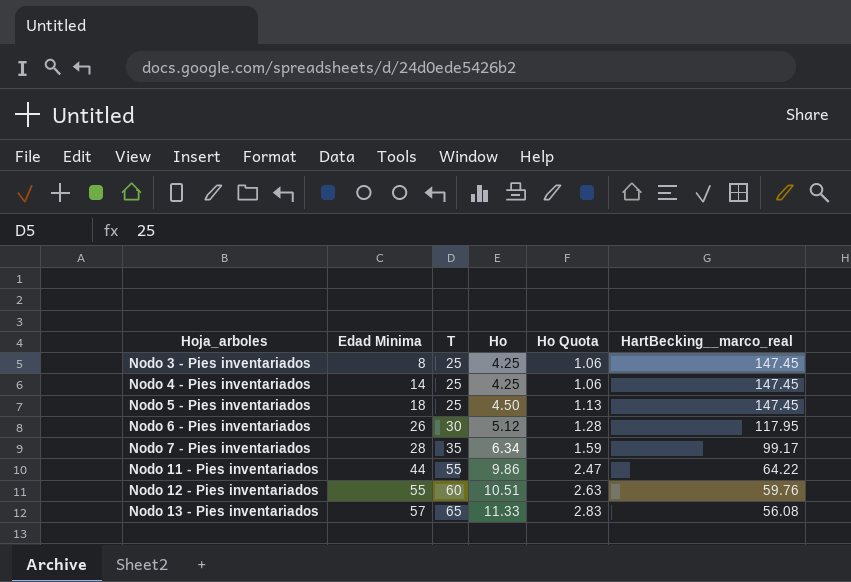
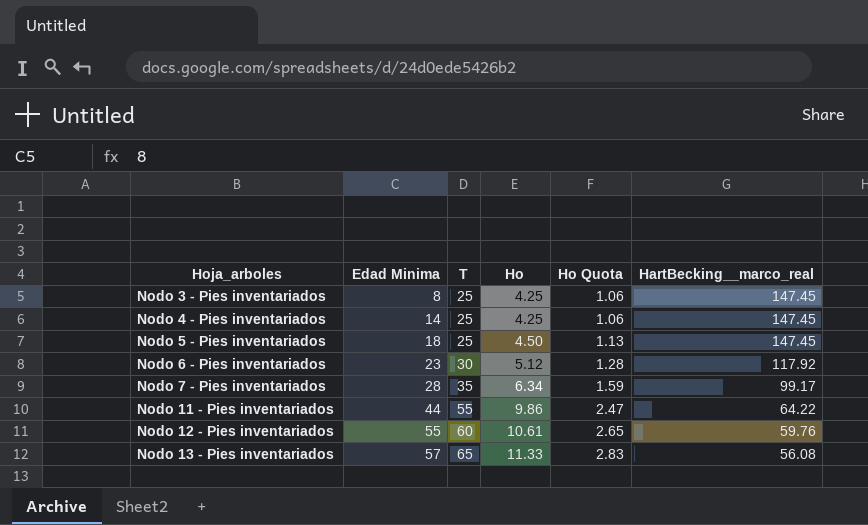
Nodo 6 - Pies inventariados | Edad Minima: 26 -> 23
Nodo 6 - Pies inventariados | HartBecking__marco_real: 117.95 -> 117.92
Nodo 12 - Pies inventariados | Ho: 10.51 -> 10.61
Nodo 12 - Pies inventariados | Ho Quota: 2.63 -> 2.65

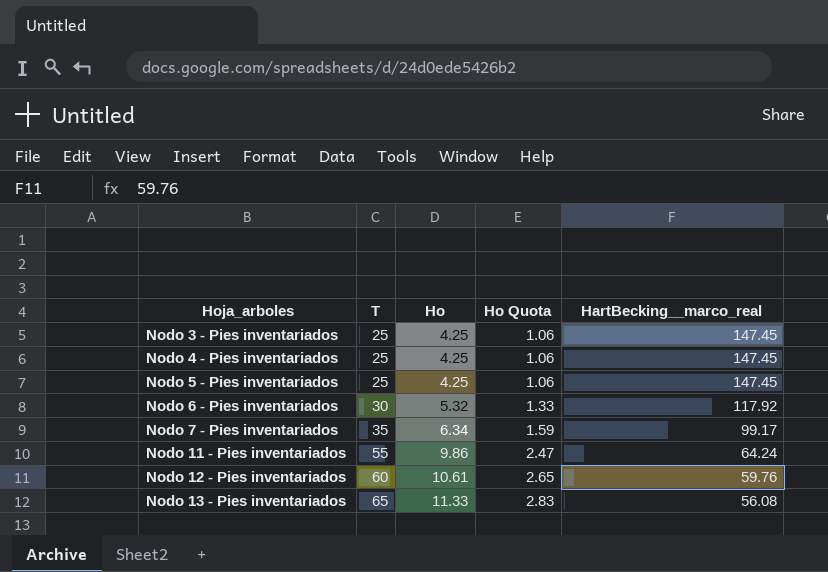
column Edad Minima | position: 2 -> none
Nodo 5 - Pies inventariados | Ho: 4.50 -> 4.25
Nodo 5 - Pies inventariados | Ho Quota: 1.13 -> 1.06
Nodo 6 - Pies inventariados | Ho: 5.12 -> 5.32
Nodo 6 - Pies inventariados | Ho Quota: 1.28 -> 1.33
Nodo 11 - Pies inventariados | HartBecking__marco_real: 64.22 -> 64.24

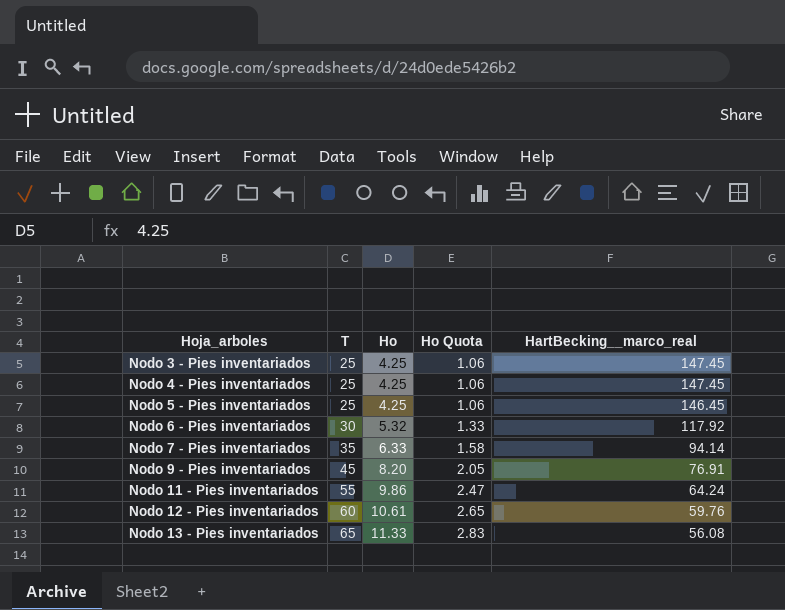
Nodo 5 - Pies inventariados | HartBecking__marco_real: 147.45 -> 146.45
Nodo 7 - Pies inventariados | Ho: 6.34 -> 6.33
Nodo 7 - Pies inventariados | Ho Quota: 1.59 -> 1.58
Nodo 7 - Pies inventariados | HartBecking__marco_real: 99.17 -> 94.14
row Nodo 9 - Pies inventariados: none -> 45 | 8.20 | 2.05 | 76.91

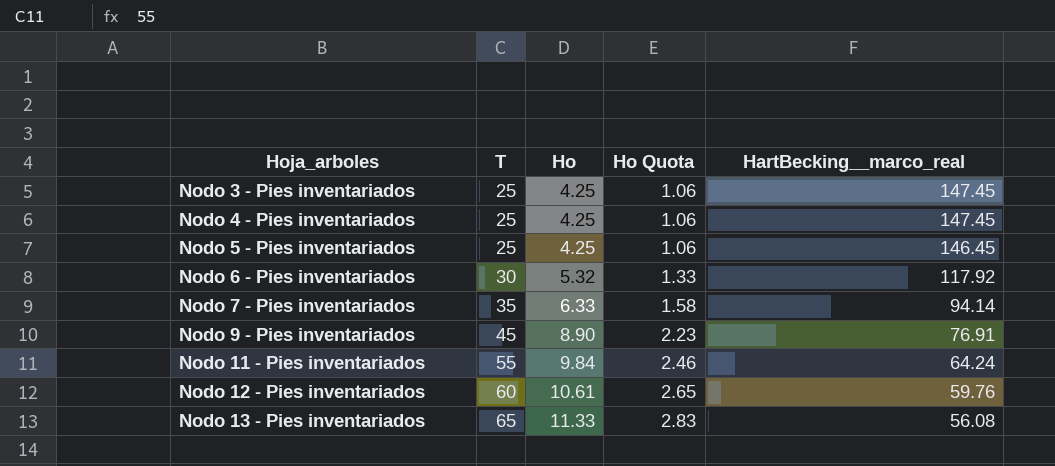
Nodo 9 - Pies inventariados | Ho: 8.20 -> 8.90
Nodo 9 - Pies inventariados | Ho Quota: 2.05 -> 2.23
Nodo 11 - Pies inventariados | Ho: 9.86 -> 9.84
Nodo 11 - Pies inventariados | Ho Quota: 2.47 -> 2.46

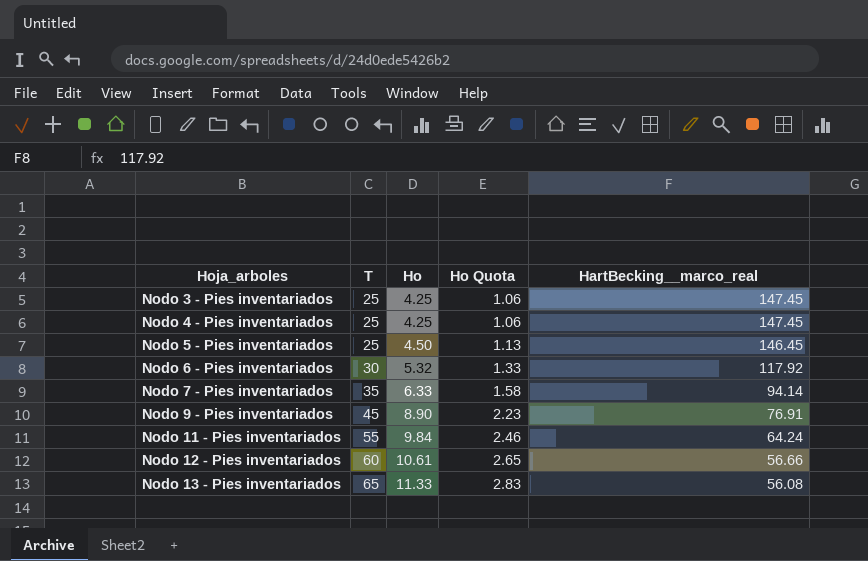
Nodo 5 - Pies inventariados | Ho: 4.25 -> 4.50
Nodo 5 - Pies inventariados | Ho Quota: 1.06 -> 1.13
Nodo 12 - Pies inventariados | HartBecking__marco_real: 59.76 -> 56.66

